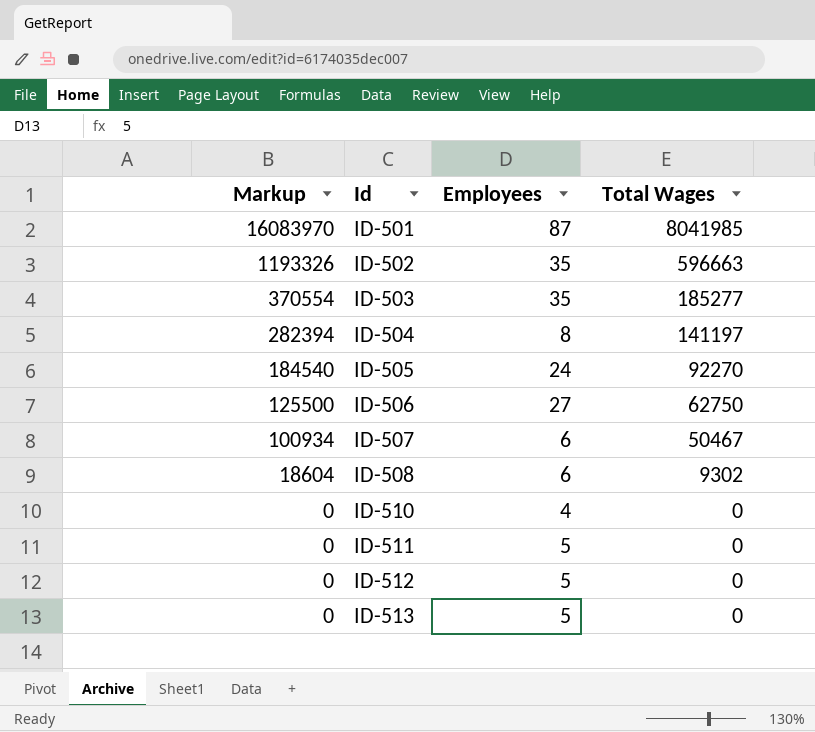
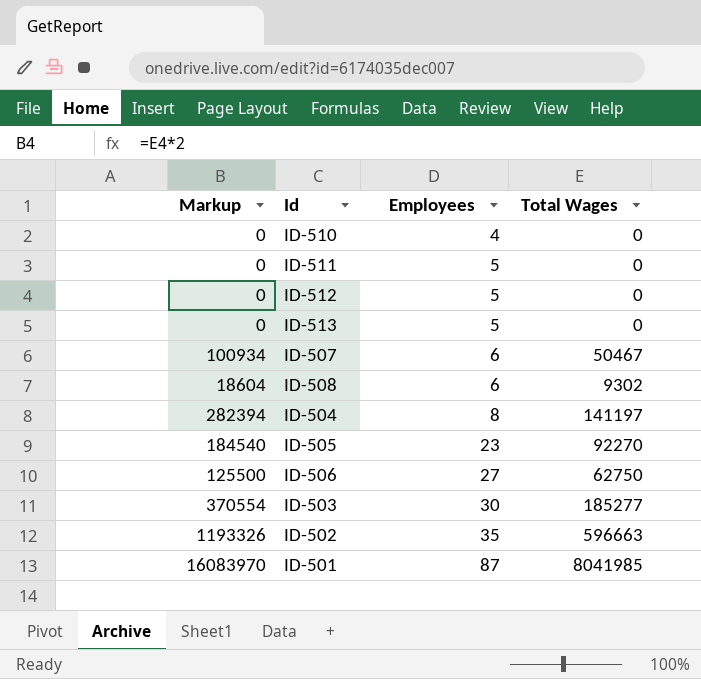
row order: Markup descending -> Employees ascending
ID-505 | Employees: 24 -> 23
ID-503 | Employees: 35 -> 30

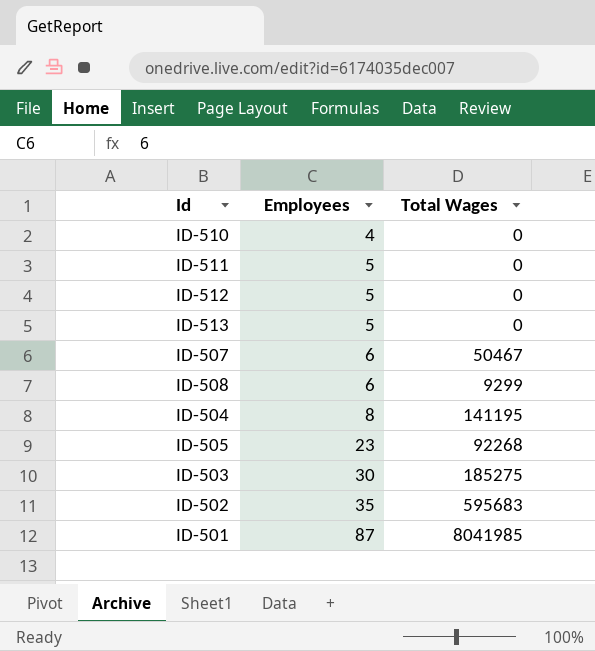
column Markup | formula: [Total Wages] * 2 -> none
row ID-506: 125500 | 27 | 62750 -> none
ID-508 | Total Wages: 9302 -> 9299
ID-504 | Total Wages: 141197 -> 141195
ID-505 | Total Wages: 92270 -> 92268
ID-503 | Total Wages: 185277 -> 185275
ID-502 | Total Wages: 596663 -> 595683

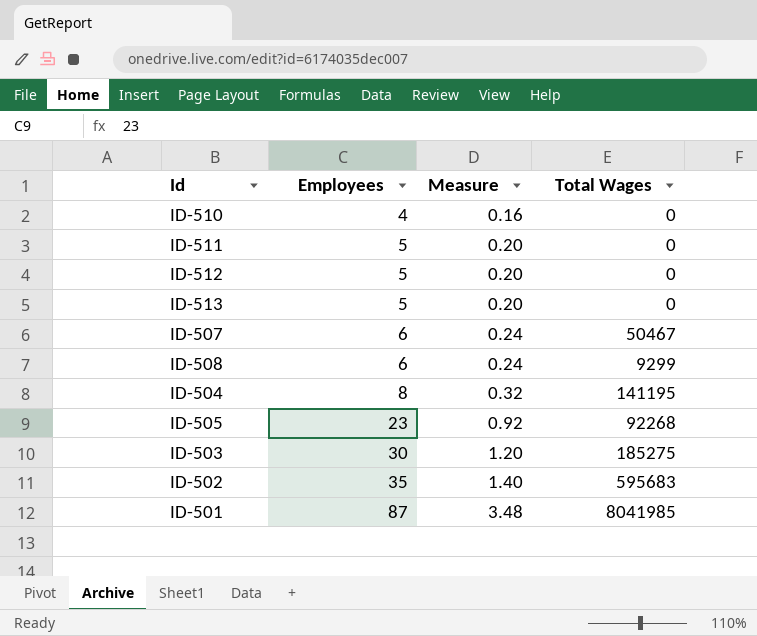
column Measure | formula: none -> [Employees] * 0.04

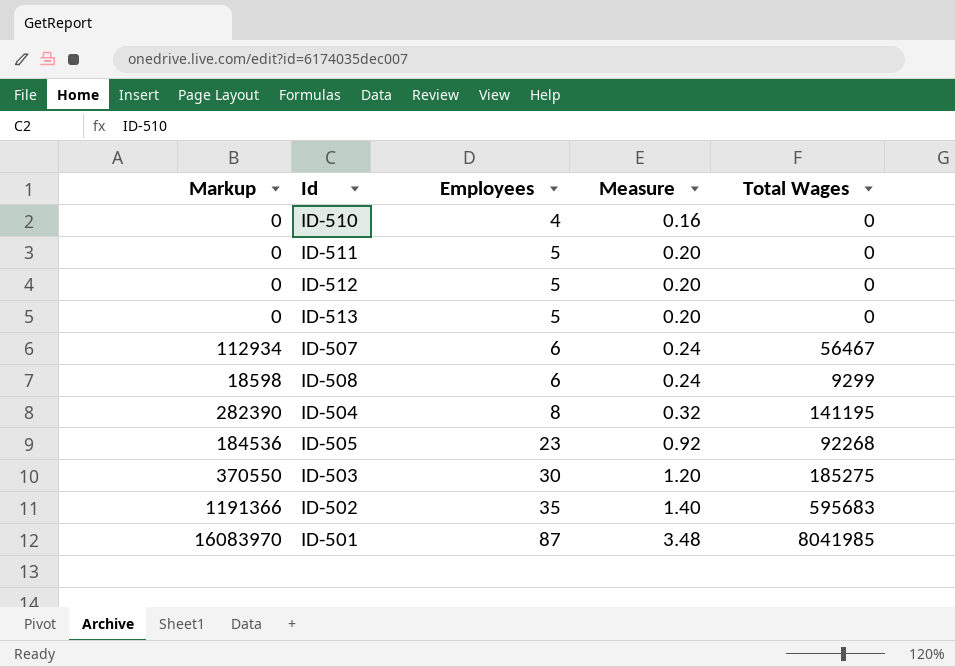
column Markup | formula: none -> [Total Wages] * 2
ID-507 | Total Wages: 50467 -> 56467

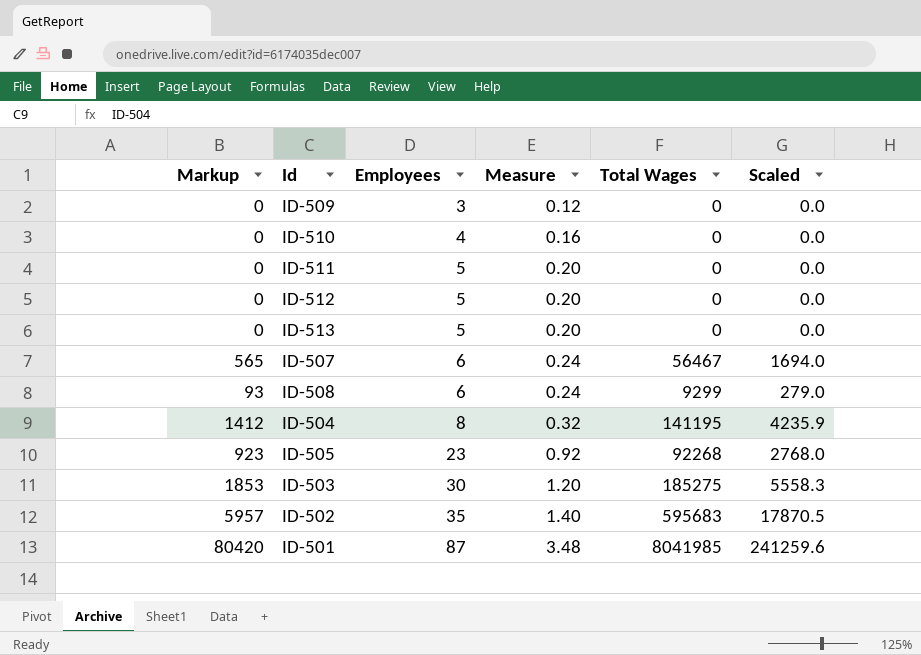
column Markup | formula: [Total Wages] * 2 -> [Total Wages] * 0.01
column Scaled | formula: none -> [Total Wages] * 0.03
row ID-509: none -> 0 | 3 | 0.12 | 0 | 0.0

